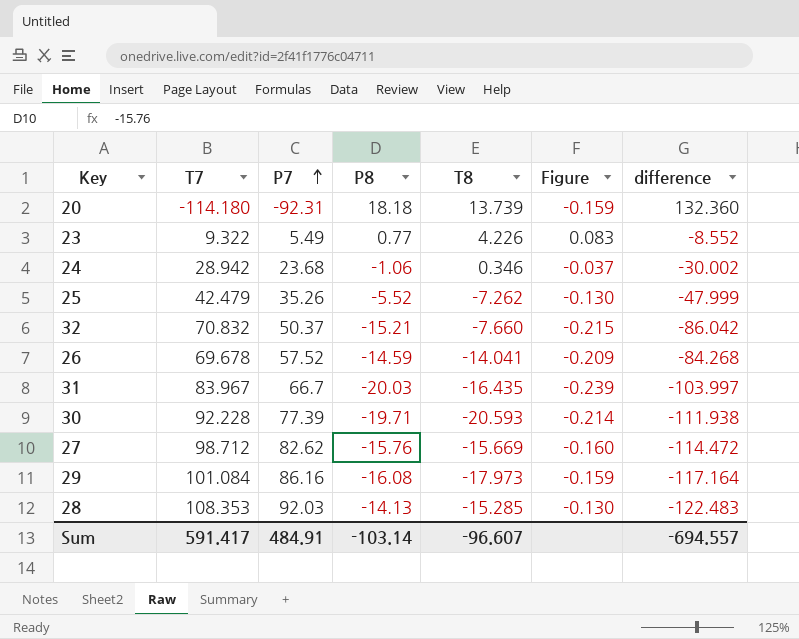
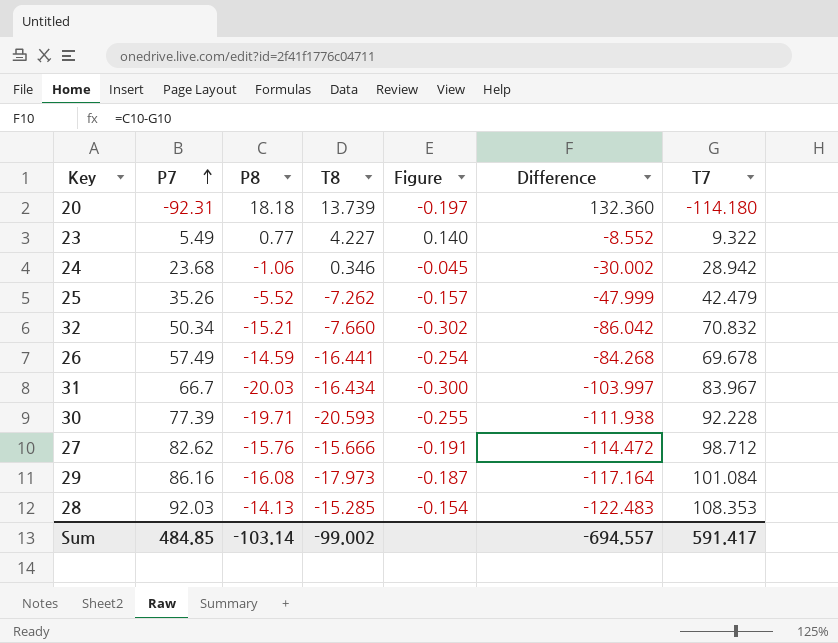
column Figure | formula: [P8] / [T7] -> [P8] / [P7]
column name: difference -> Difference
column T7 | position: 2 -> 7
23 | T8: 4.226 -> 4.227
32 | P7: 50.37 -> 50.34
26 | P7: 57.52 -> 57.49
26 | T8: -14.041 -> -16.441
31 | T8: -16.435 -> -16.434
27 | T8: -15.669 -> -15.666
Sum | P7: 484.91 -> 484.85
Sum | T8: -96.607 -> -99.002

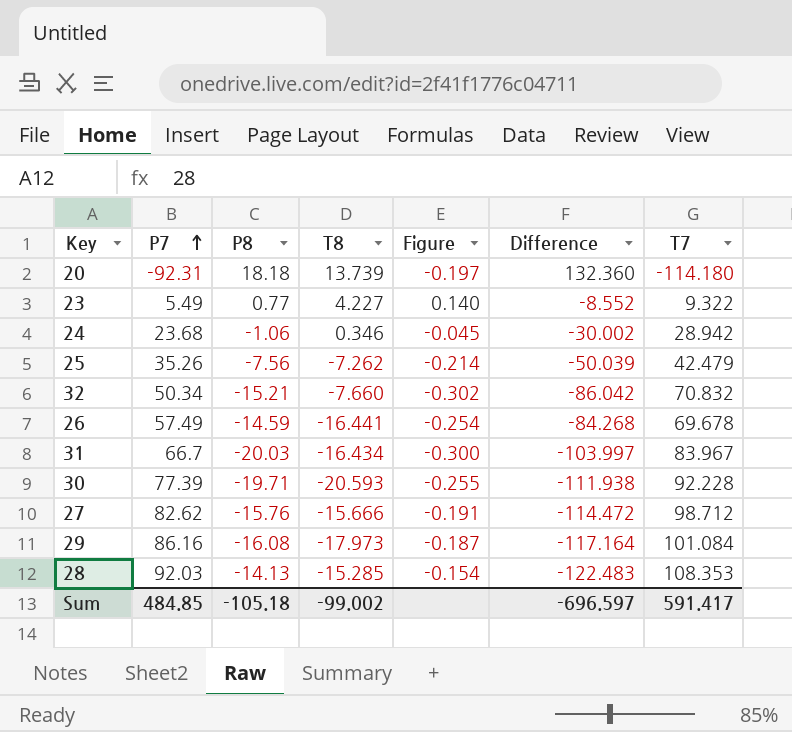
25 | P8: -5.52 -> -7.56
25 | Figure: -0.157 -> -0.214
25 | Difference: -47.999 -> -50.039
Sum | P8: -103.14 -> -105.18
Sum | Difference: -694.557 -> -696.597

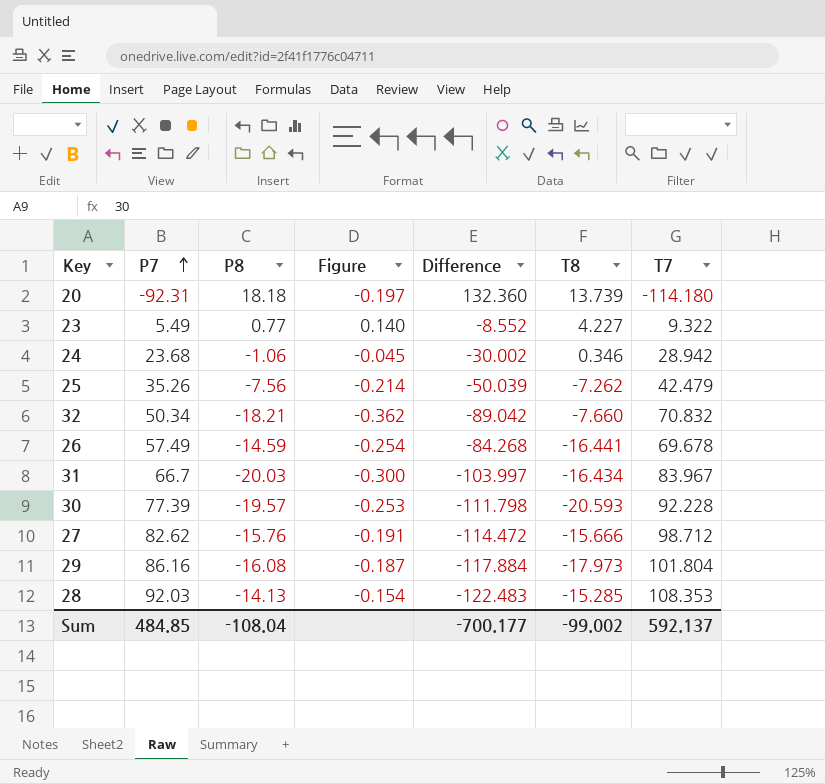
column T8 | position: 4 -> 6
32 | P8: -15.21 -> -18.21
32 | Figure: -0.302 -> -0.362
32 | Difference: -86.042 -> -89.042
30 | P8: -19.71 -> -19.57
30 | Figure: -0.255 -> -0.253
30 | Difference: -111.938 -> -111.798
29 | Difference: -117.164 -> -117.884
29 | T7: 101.084 -> 101.804
Sum | P8: -105.18 -> -108.04
Sum | Difference: -696.597 -> -700.177
Sum | T7: 591.417 -> 592.137

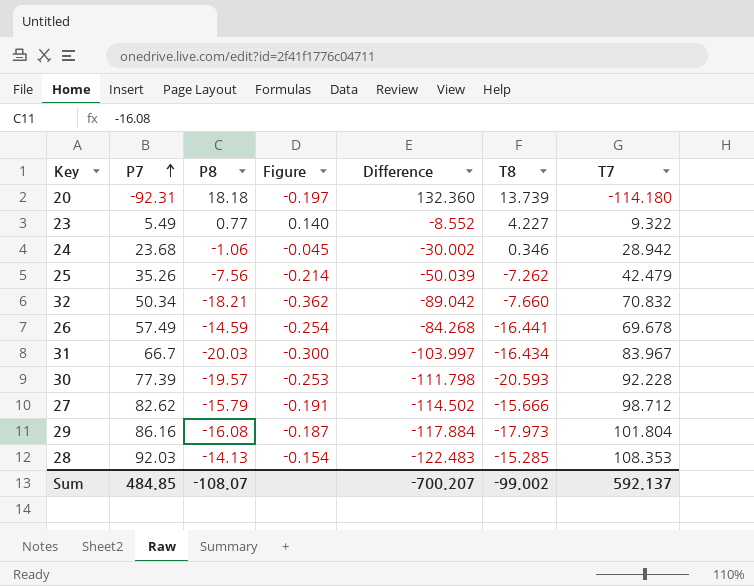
27 | P8: -15.76 -> -15.79
27 | Difference: -114.472 -> -114.502
Sum | P8: -108.04 -> -108.07
Sum | Difference: -700.177 -> -700.207

